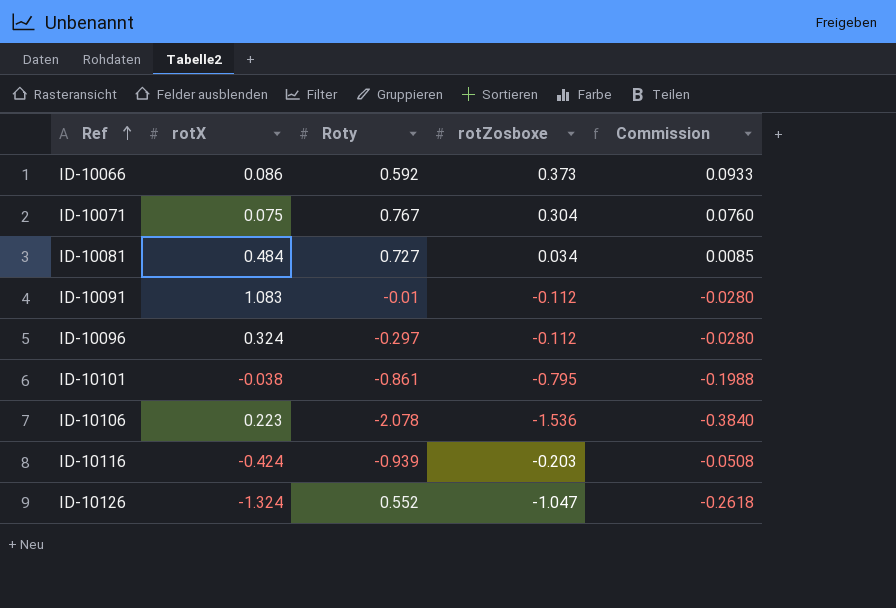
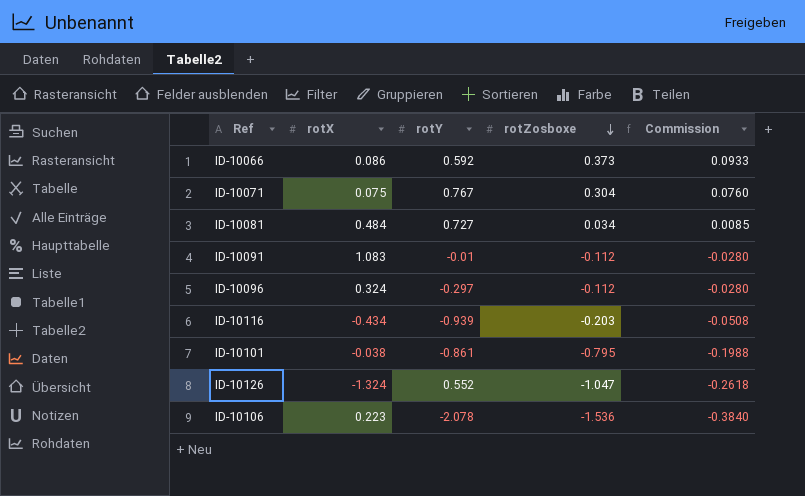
row order: Ref ascending -> rotZosboxe descending
column name: Roty -> rotY
ID-10116 | rotX: -0.424 -> -0.434

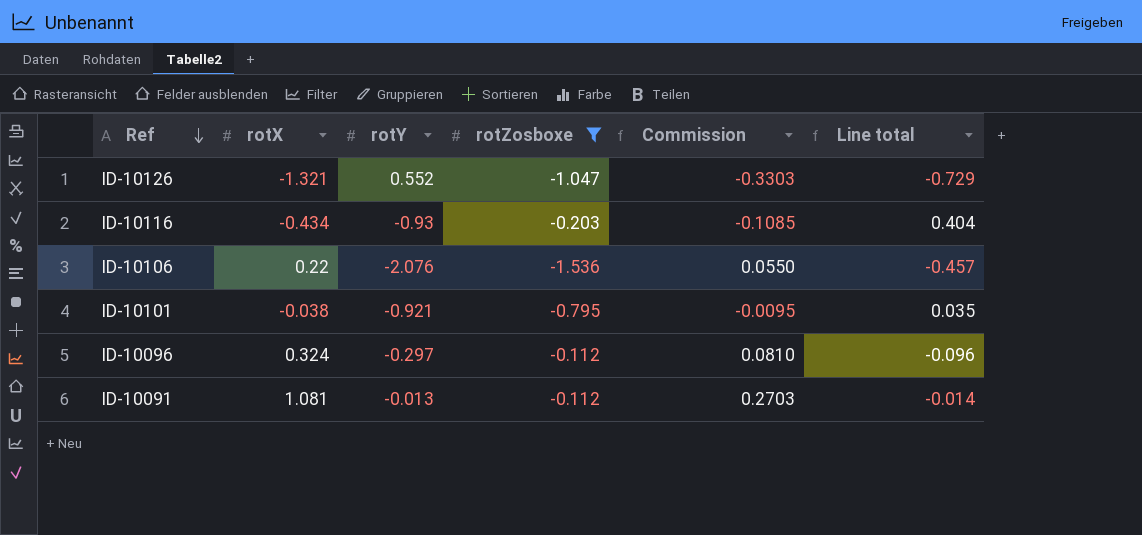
filter: none -> rotZosboxe <= -0.112
row order: rotZosboxe descending -> Ref descending
column Commission | formula: [rotZosboxe] * 0.25 -> [rotX] * 0.25
column Line total | formula: none -> [rotX] * [rotY]
ID-10126 | rotX: -1.324 -> -1.321
ID-10116 | rotY: -0.939 -> -0.93
ID-10106 | rotX: 0.223 -> 0.22
ID-10106 | rotY: -2.078 -> -2.076
ID-10101 | rotY: -0.861 -> -0.921
ID-10091 | rotX: 1.083 -> 1.081
ID-10091 | rotY: -0.01 -> -0.013

